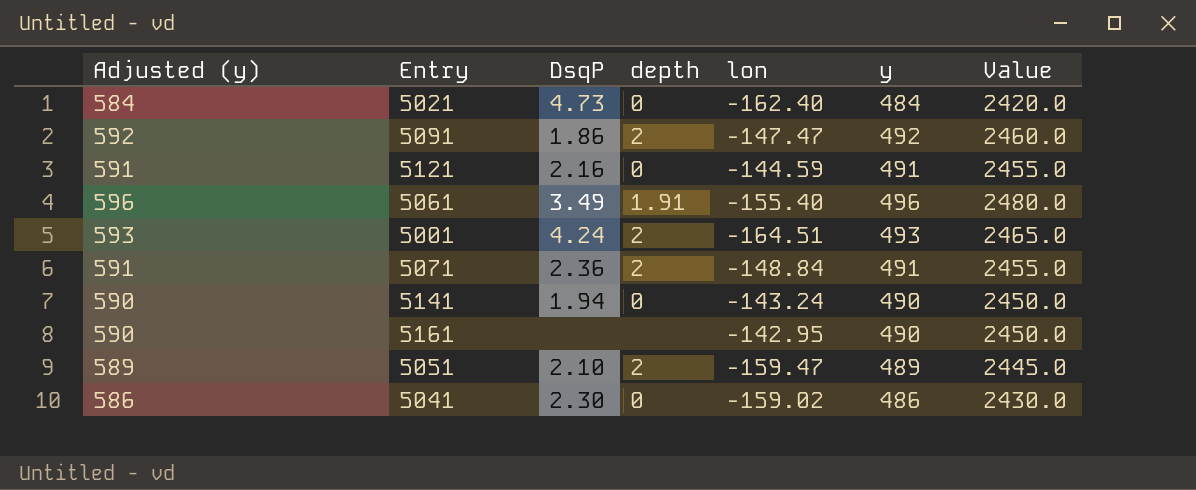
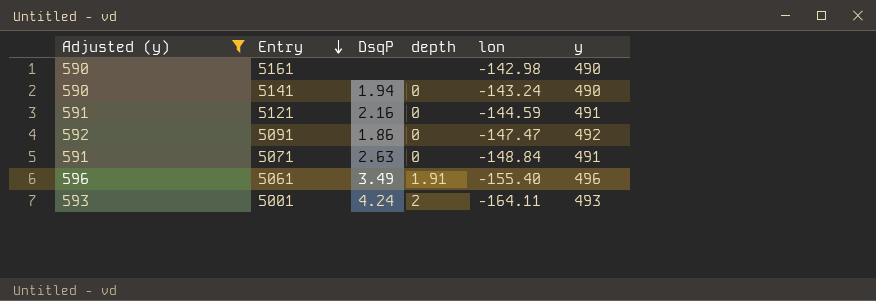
filter: none -> Adjusted (y) >= 590
row order: none -> Entry descending
column Value | formula: [y] * 5 -> none
5161 | lon: -142.95 -> -142.98
5091 | depth: 2 -> 0
5071 | DsqP: 2.36 -> 2.63
5071 | depth: 2 -> 0
5001 | lon: -164.51 -> -164.11

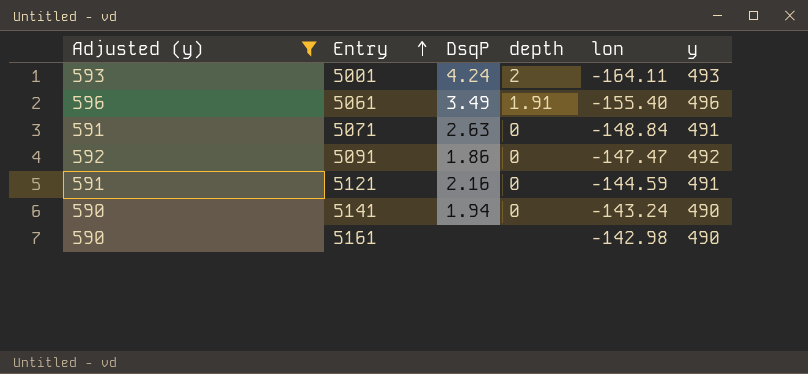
row order: Entry descending -> Entry ascending

